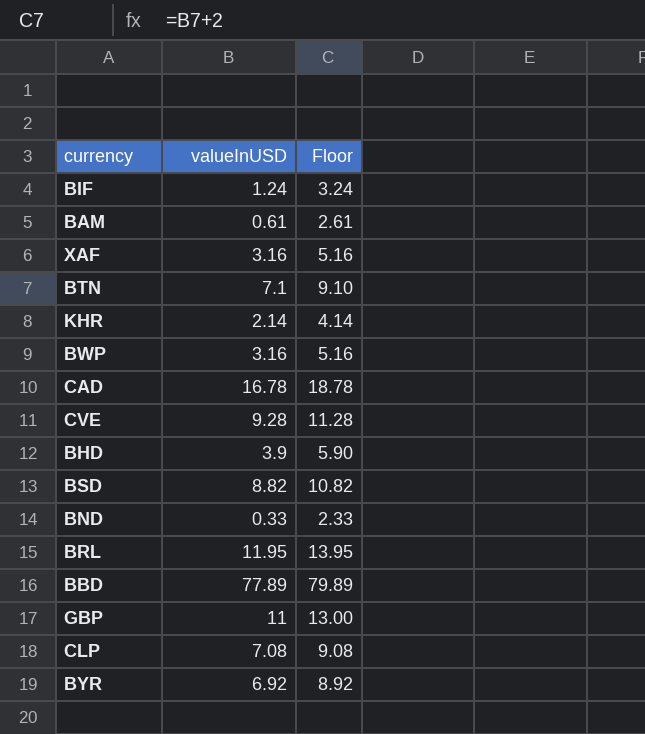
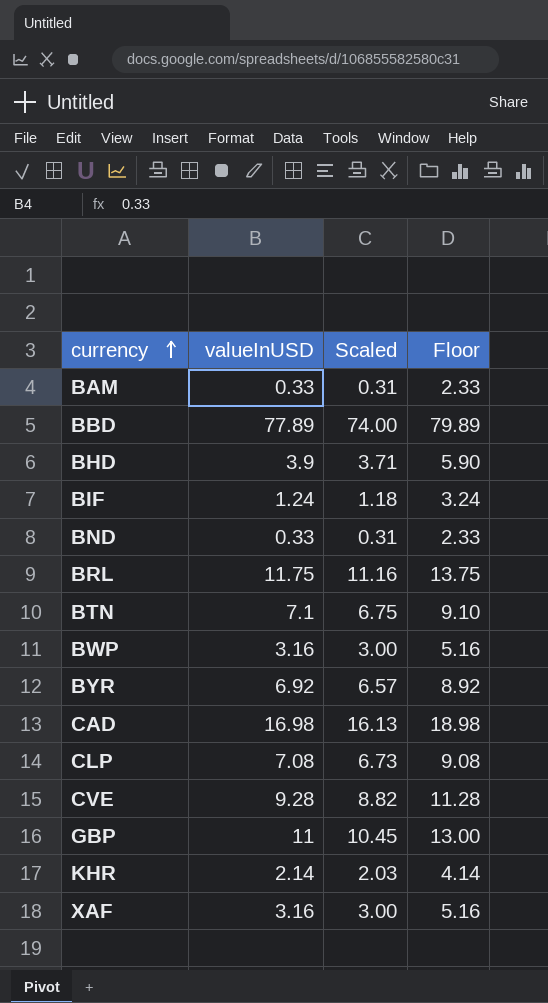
row order: none -> currency ascending
column Scaled | formula: none -> [valueInUSD] * 0.95
row BSD: 8.82 | 10.82 -> none
BAM | valueInUSD: 0.61 -> 0.33
BAM | Floor: 2.61 -> 2.33
BRL | valueInUSD: 11.95 -> 11.75
BRL | Floor: 13.95 -> 13.75
CAD | valueInUSD: 16.78 -> 16.98
CAD | Floor: 18.78 -> 18.98

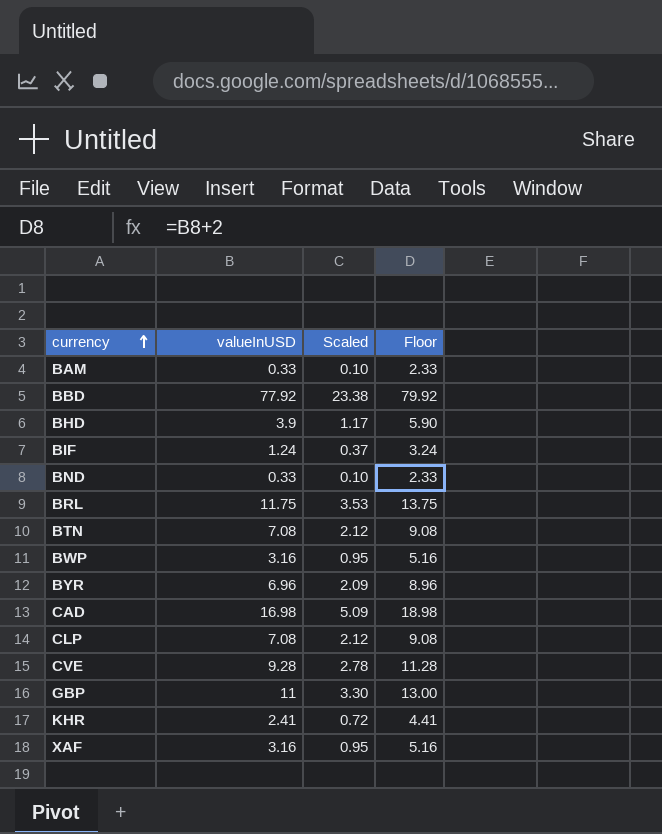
column Scaled | formula: [valueInUSD] * 0.95 -> [valueInUSD] * 0.3
BBD | valueInUSD: 77.89 -> 77.92
BBD | Floor: 79.89 -> 79.92
BTN | valueInUSD: 7.1 -> 7.08
BTN | Floor: 9.10 -> 9.08
BYR | valueInUSD: 6.92 -> 6.96
BYR | Floor: 8.92 -> 8.96
KHR | valueInUSD: 2.14 -> 2.41
KHR | Floor: 4.14 -> 4.41

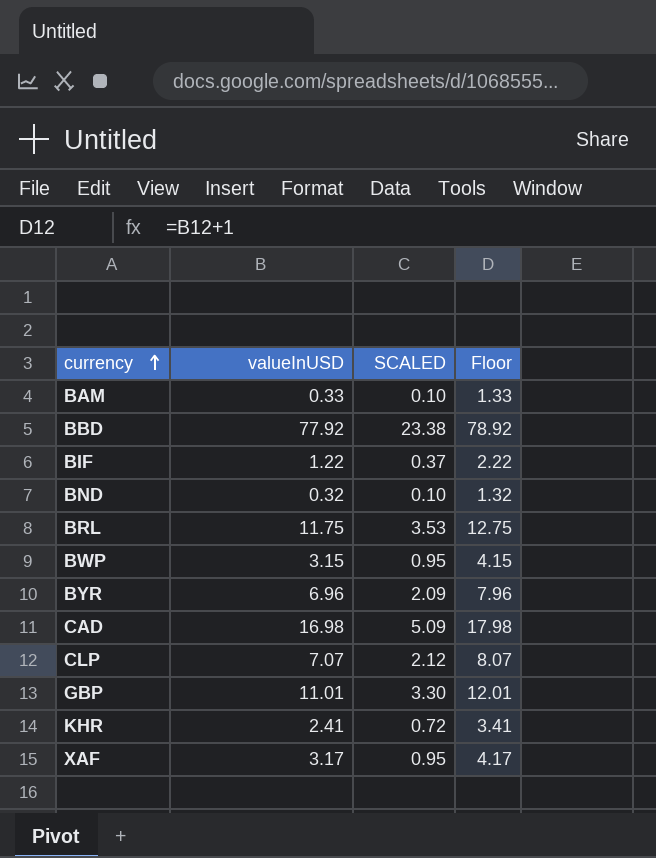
column name: Scaled -> SCALED
column Floor | formula: [valueInUSD] + 2 -> [valueInUSD] + 1
row BHD: 3.9 | 1.17 | 5.90 -> none
row BTN: 7.08 | 2.12 | 9.08 -> none
row CVE: 9.28 | 2.78 | 11.28 -> none
BIF | valueInUSD: 1.24 -> 1.22
BND | valueInUSD: 0.33 -> 0.32
BWP | valueInUSD: 3.16 -> 3.15
CLP | valueInUSD: 7.08 -> 7.07
GBP | valueInUSD: 11 -> 11.01
XAF | valueInUSD: 3.16 -> 3.17

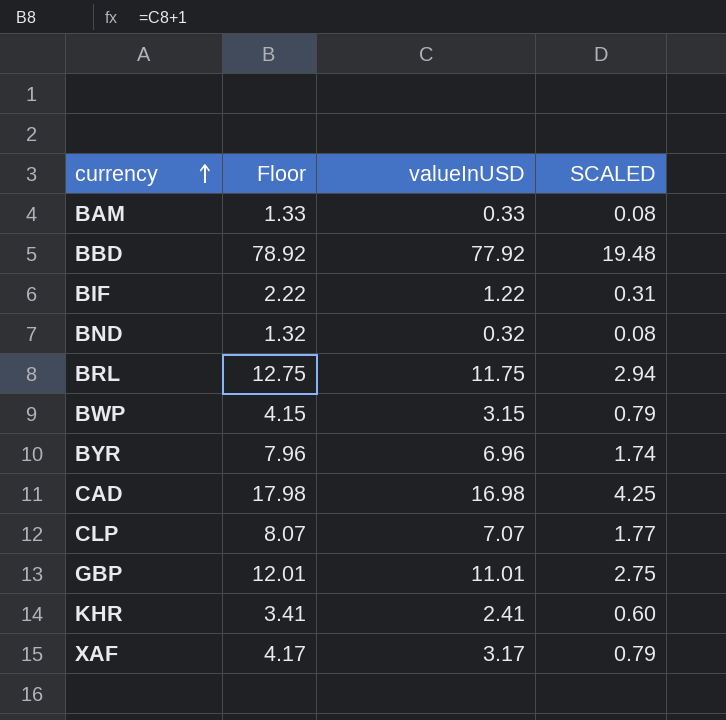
column Floor | position: 4 -> 2
column SCALED | formula: [valueInUSD] * 0.3 -> [valueInUSD] * 0.25

